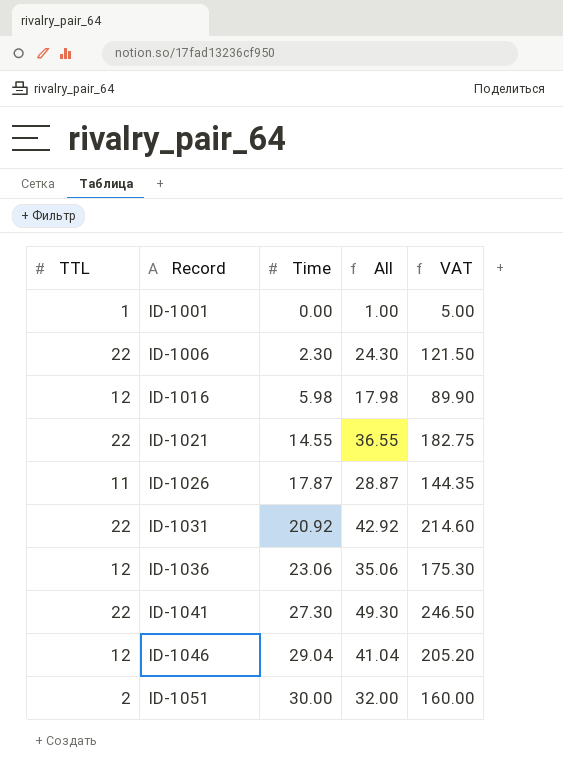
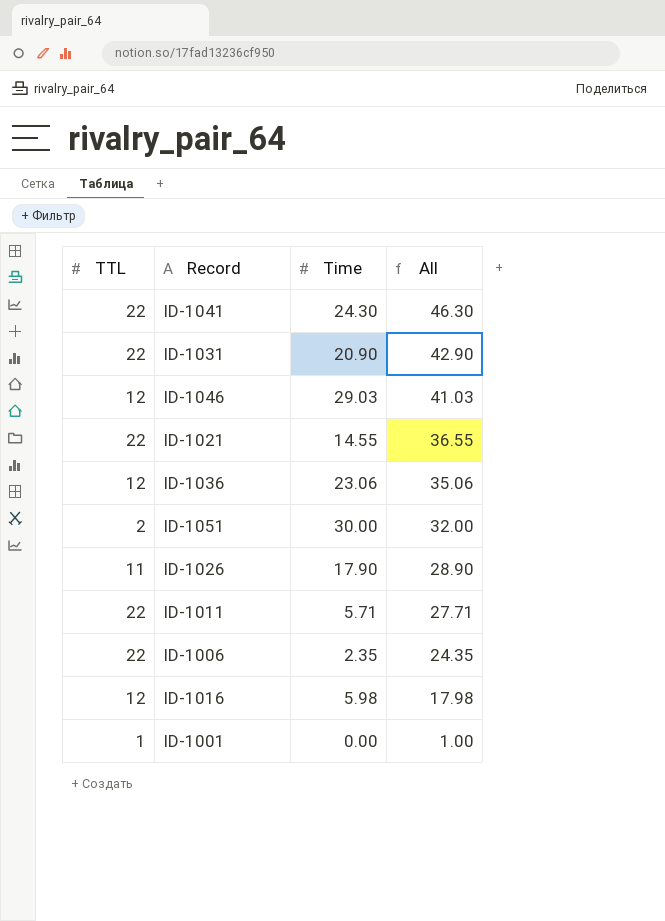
row order: Record ascending -> All descending
column VAT | formula: [All] * 5 -> none
ID-1041 | Time: 27.30 -> 24.30
ID-1041 | All: 49.30 -> 46.30
ID-1031 | Time: 20.92 -> 20.90
ID-1031 | All: 42.92 -> 42.90
ID-1046 | Time: 29.04 -> 29.03
ID-1046 | All: 41.04 -> 41.03
ID-1026 | Time: 17.87 -> 17.90
ID-1026 | All: 28.87 -> 28.90
row ID-1011: none -> 22 | 5.71 | 27.71
ID-1006 | Time: 2.30 -> 2.35
ID-1006 | All: 24.30 -> 24.35

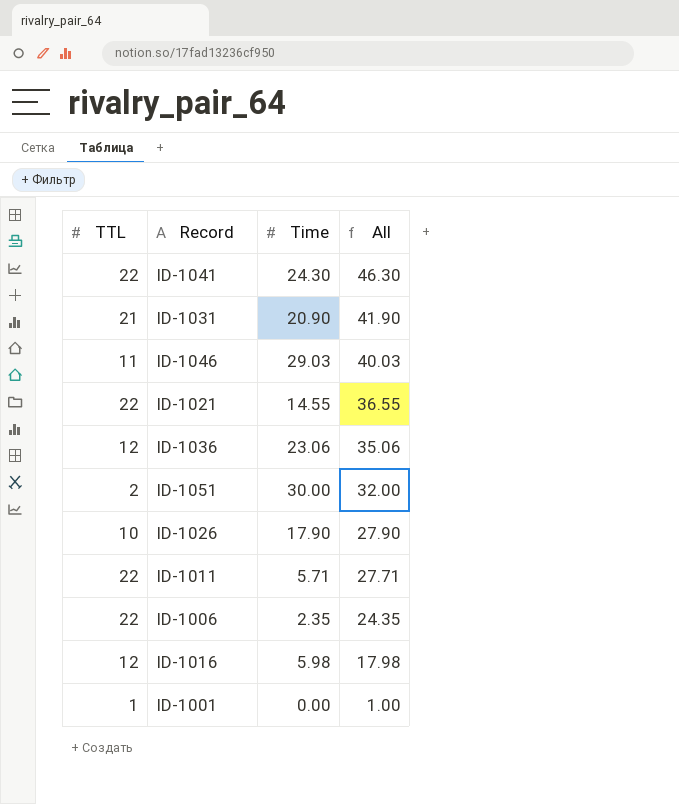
ID-1031 | TTL: 22 -> 21
ID-1031 | All: 42.90 -> 41.90
ID-1046 | TTL: 12 -> 11
ID-1046 | All: 41.03 -> 40.03
ID-1026 | TTL: 11 -> 10
ID-1026 | All: 28.90 -> 27.90

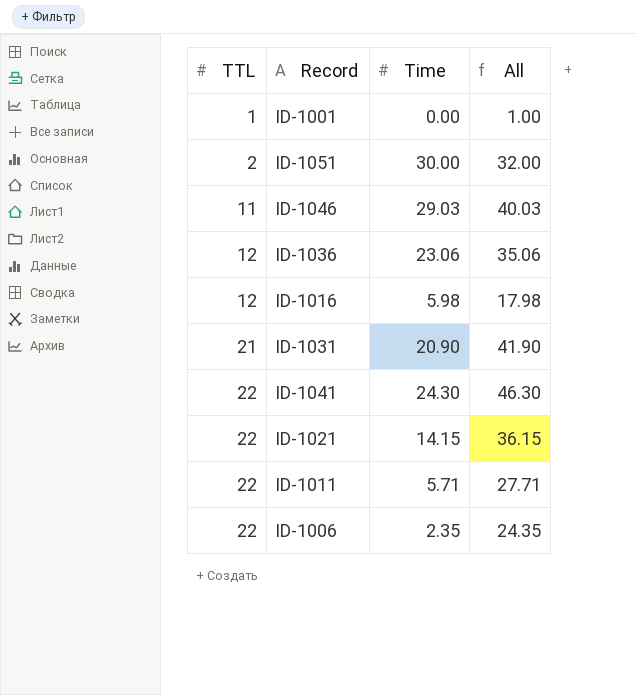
row order: All descending -> TTL ascending
row ID-1026: 10 | 17.90 | 27.90 -> none
ID-1021 | Time: 14.55 -> 14.15
ID-1021 | All: 36.55 -> 36.15

